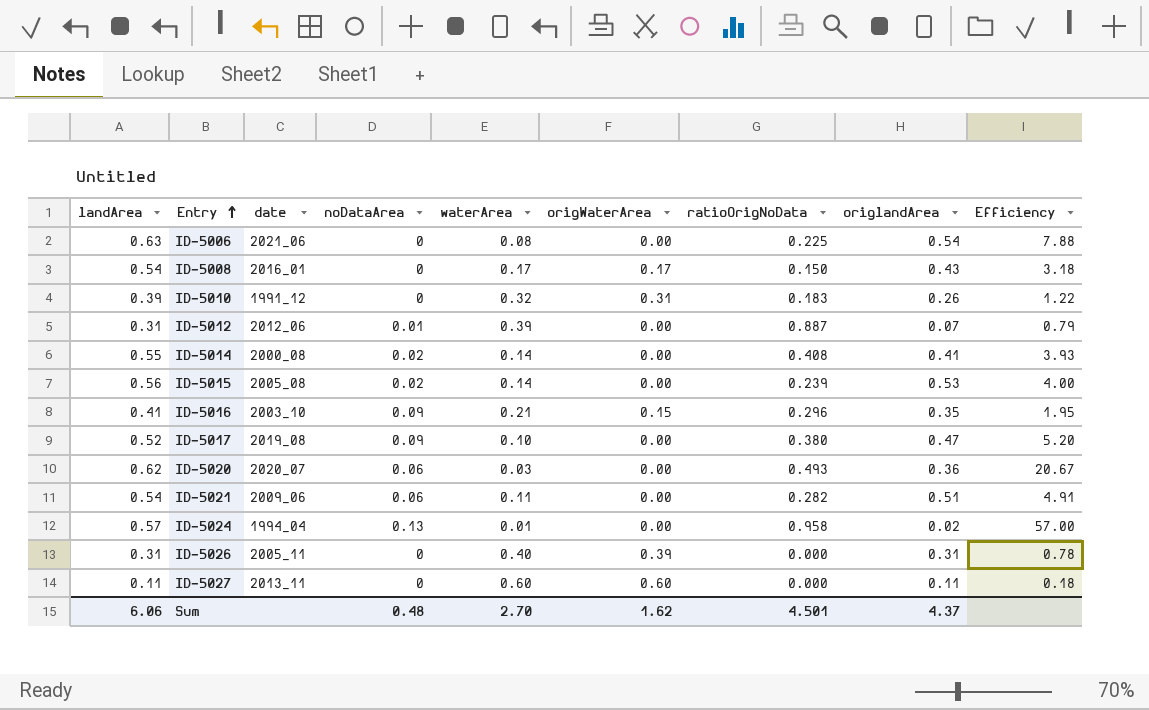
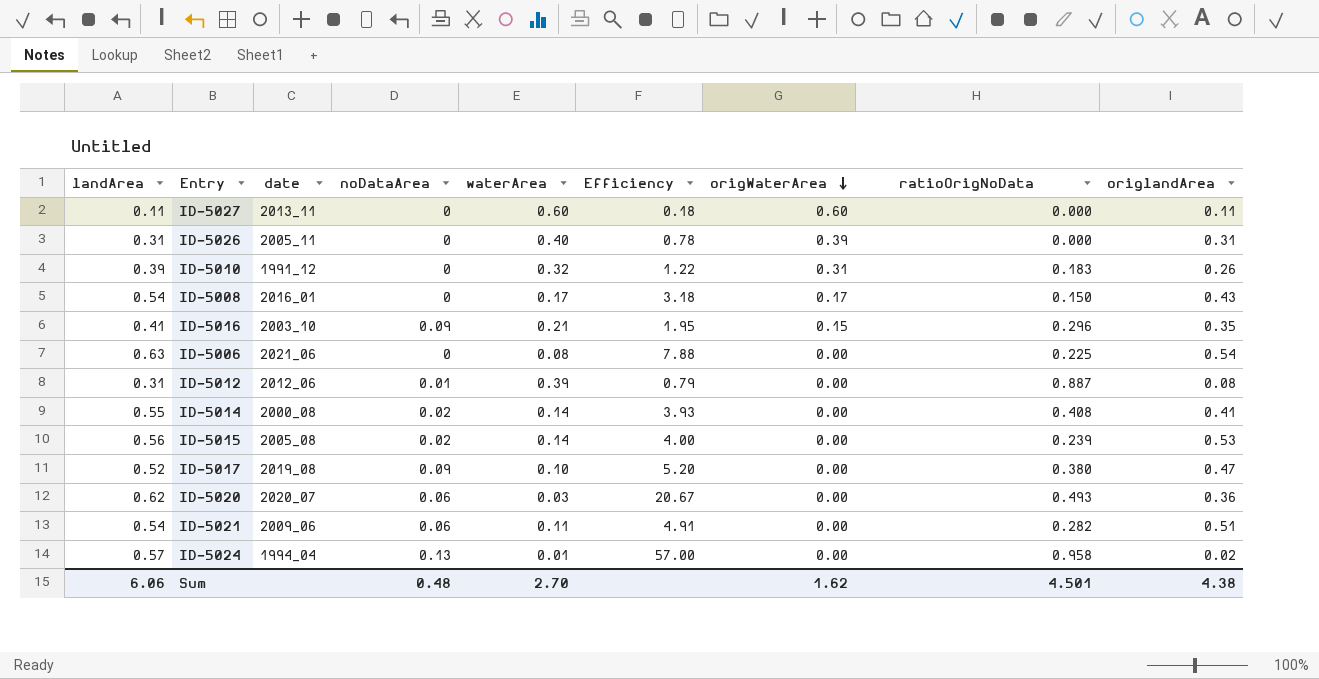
row order: Entry ascending -> origWaterArea descending
column Efficiency | position: 9 -> 6
ID-5012 | origlandArea: 0.07 -> 0.08
Sum | origlandArea: 4.37 -> 4.38

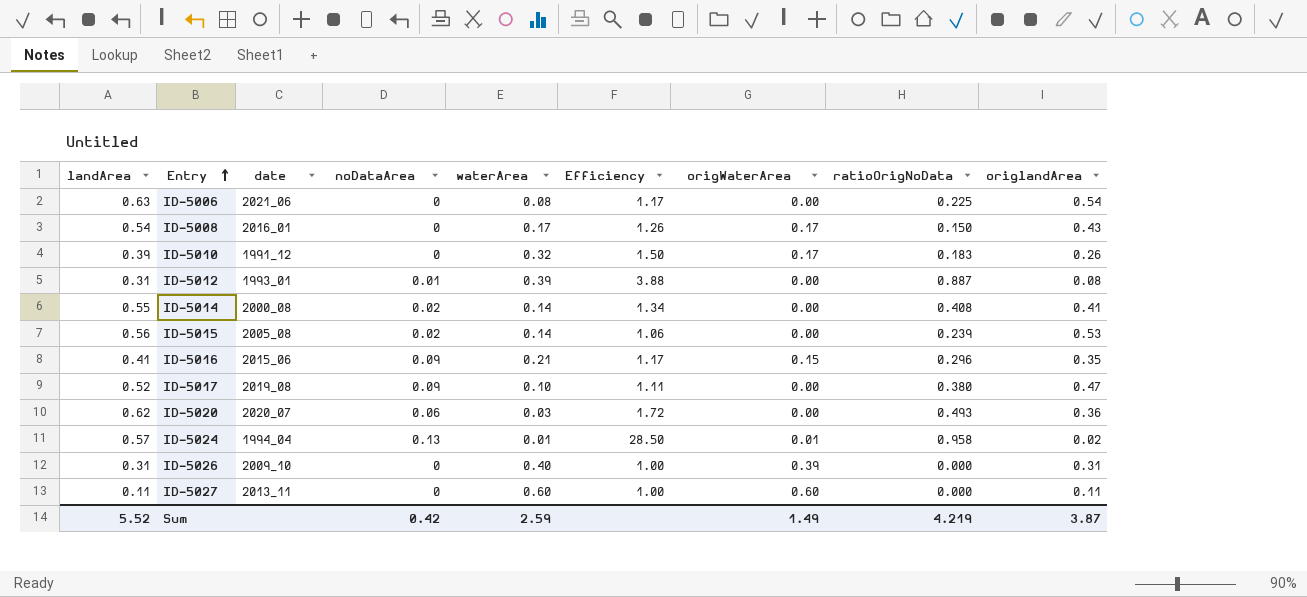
row order: origWaterArea descending -> Entry ascending
column Efficiency | formula: [landArea] / [waterArea] -> [landArea] / [origlandArea]
row ID-5021: 0.54 | 2009_06 | 0.06 | 0.11 | 4.91 | 0.00 | 0.282 | 0.51 -> none
ID-5010 | origWaterArea: 0.31 -> 0.17
ID-5012 | date: 2012_06 -> 1993_01
ID-5016 | date: 2003_10 -> 2015_06
ID-5024 | origWaterArea: 0.00 -> 0.01
ID-5026 | date: 2005_11 -> 2009_10
Sum | landArea: 6.06 -> 5.52
Sum | noDataArea: 0.48 -> 0.42
Sum | waterArea: 2.70 -> 2.59
Sum | origWaterArea: 1.62 -> 1.49
Sum | ratioOrigNoData: 4.501 -> 4.219
Sum | origlandArea: 4.38 -> 3.87

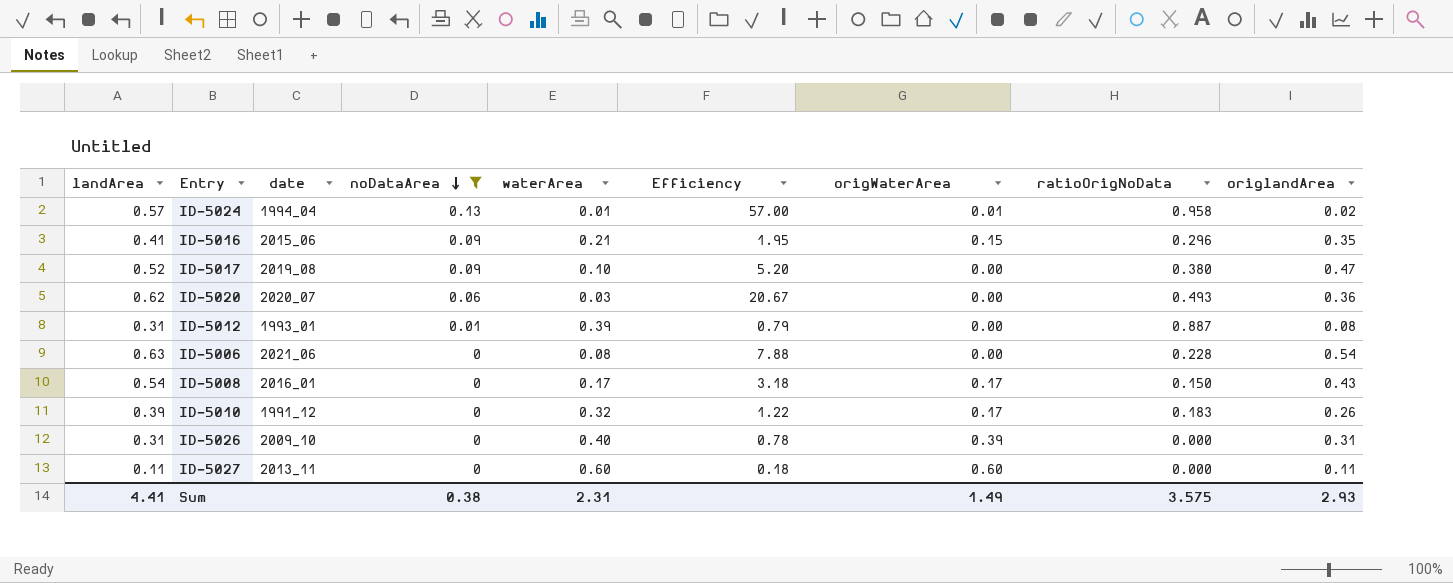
filter: none -> noDataArea != 0.02
row order: Entry ascending -> noDataArea descending
column Efficiency | formula: [landArea] / [origlandArea] -> [landArea] / [waterArea]
ID-5006 | ratioOrigNoData: 0.225 -> 0.228
Sum | landArea: 5.52 -> 4.41
Sum | noDataArea: 0.42 -> 0.38
Sum | waterArea: 2.59 -> 2.31
Sum | ratioOrigNoData: 4.219 -> 3.575
Sum | origlandArea: 3.87 -> 2.93

